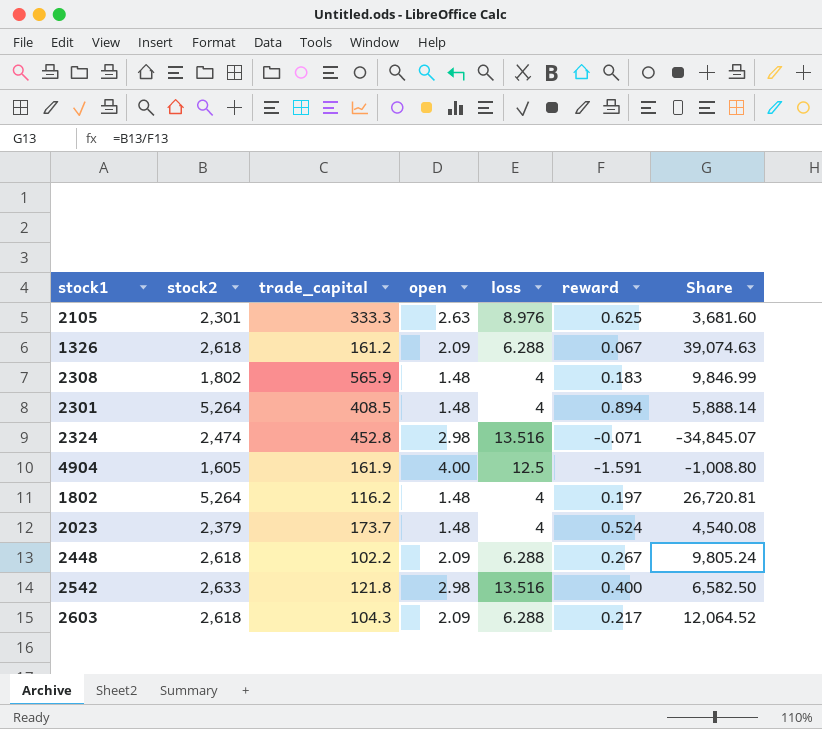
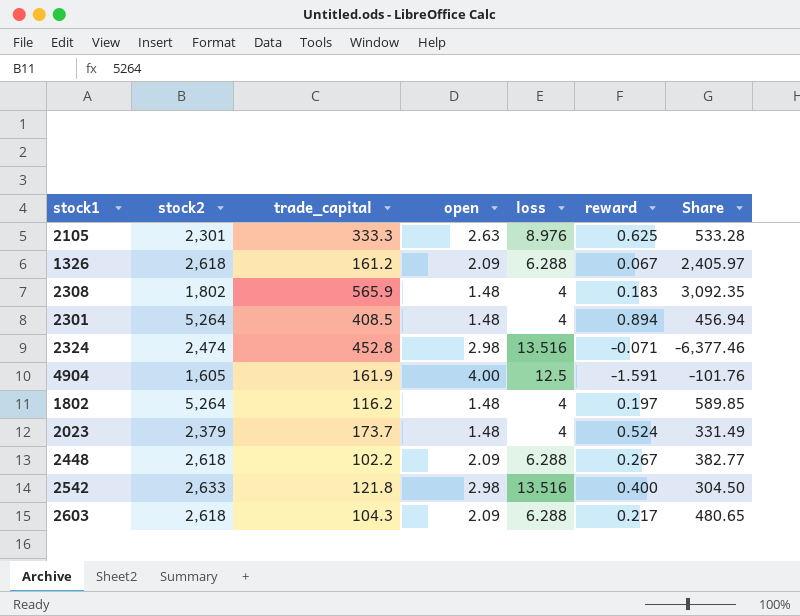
column Share | formula: [stock2] / [reward] -> [trade_capital] / [reward]

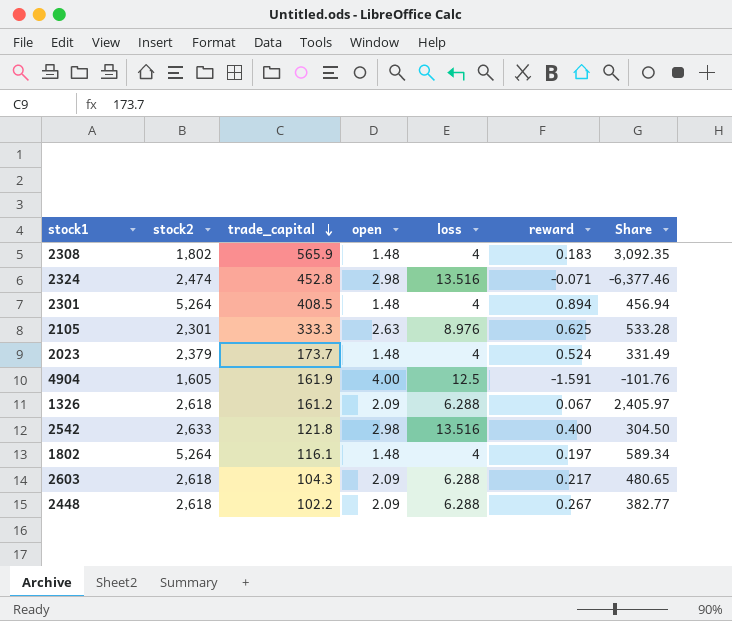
row order: none -> trade_capital descending
1802 | trade_capital: 116.2 -> 116.1
1802 | Share: 589.85 -> 589.34

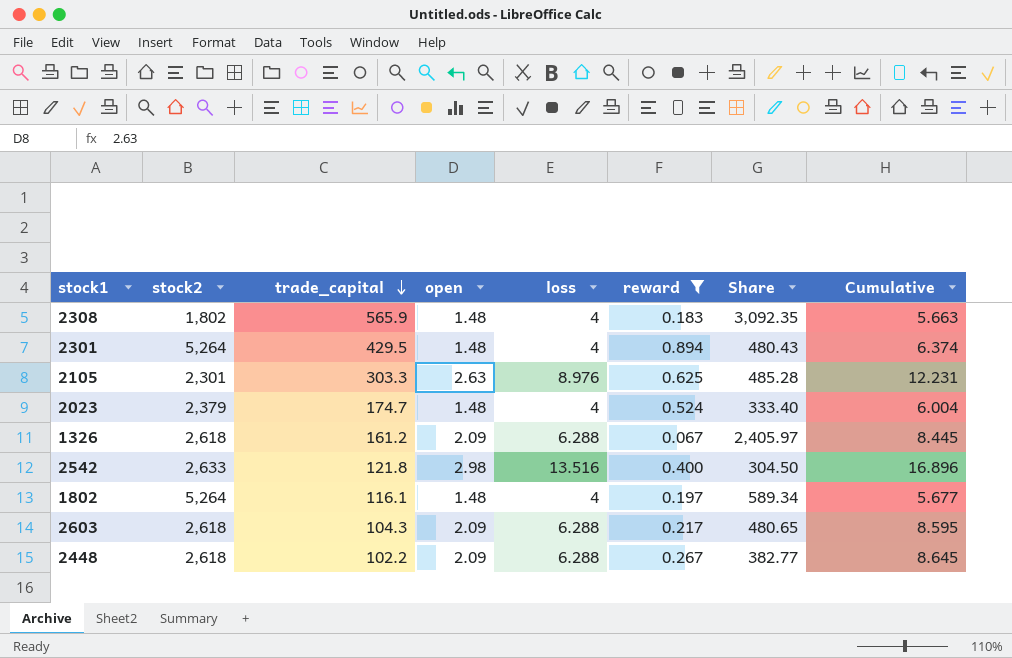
filter: none -> reward >= 0.067
column Cumulative | formula: none -> [open] + [loss] + [reward]
2301 | trade_capital: 408.5 -> 429.5
2301 | Share: 456.94 -> 480.43
2105 | trade_capital: 333.3 -> 303.3
2105 | Share: 533.28 -> 485.28
2023 | trade_capital: 173.7 -> 174.7
2023 | Share: 331.49 -> 333.40

